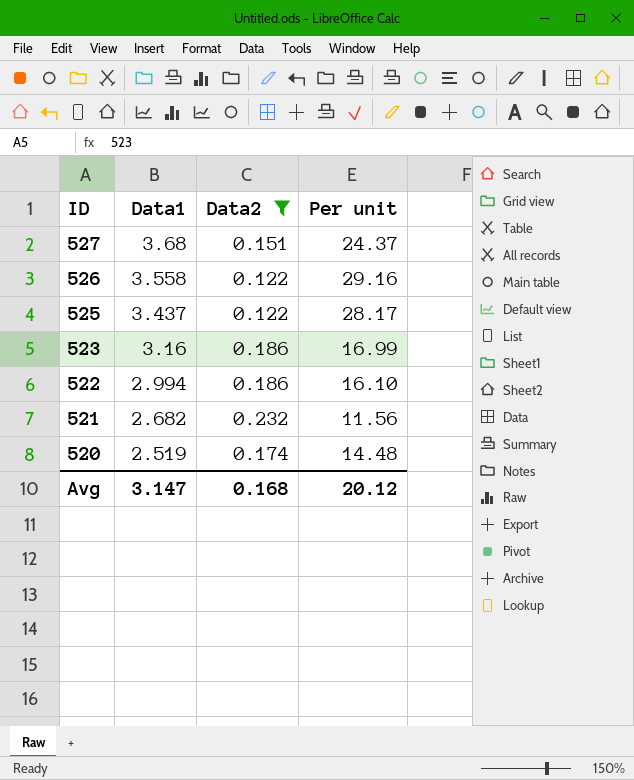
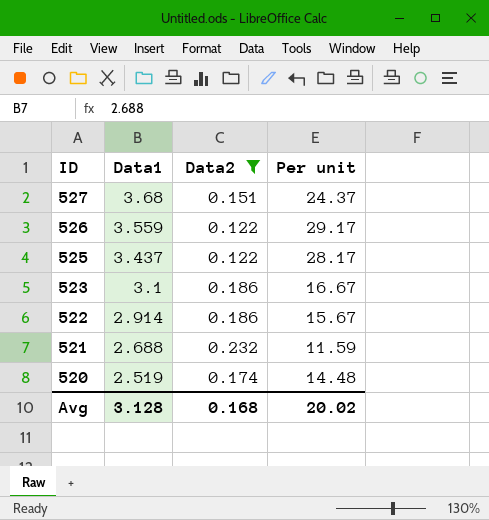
526 | Data1: 3.558 -> 3.559
526 | Per unit: 29.16 -> 29.17
523 | Data1: 3.16 -> 3.1
523 | Per unit: 16.99 -> 16.67
522 | Data1: 2.994 -> 2.914
522 | Per unit: 16.10 -> 15.67
521 | Data1: 2.682 -> 2.688
521 | Per unit: 11.56 -> 11.59
Avg | Data1: 3.147 -> 3.128
Avg | Per unit: 20.12 -> 20.02

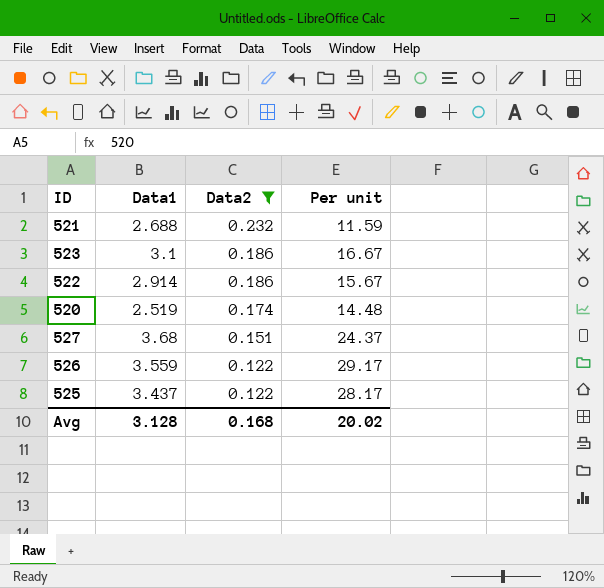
row order: ID descending -> Data2 descending

